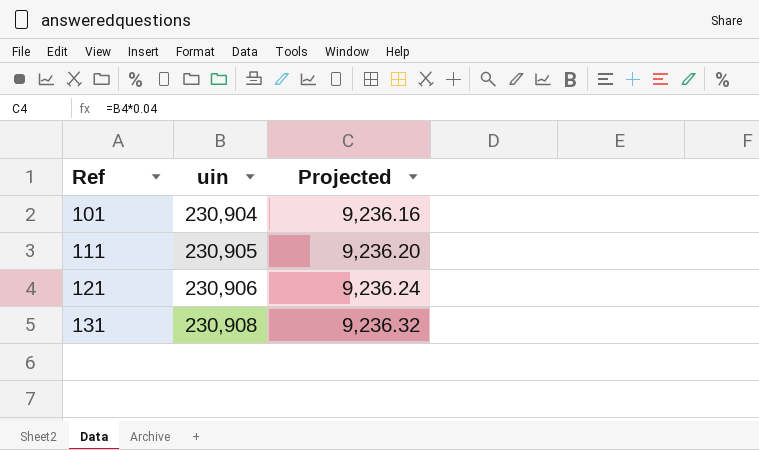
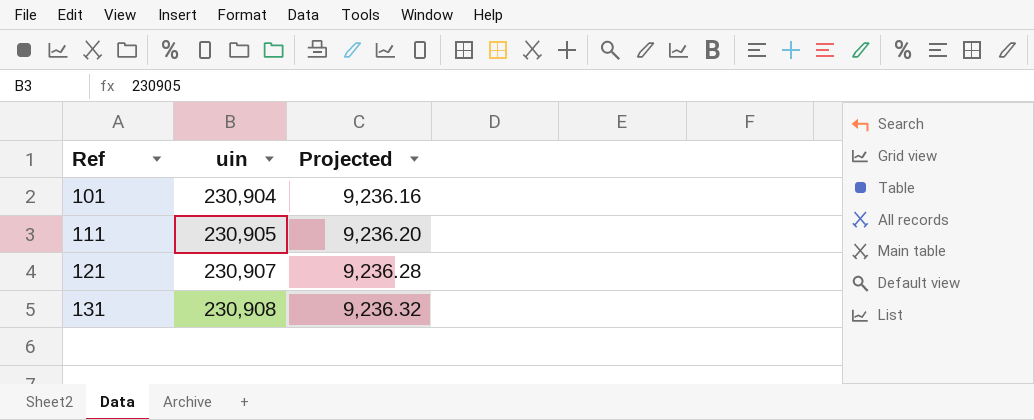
121 | uin: 230,906 -> 230,907
121 | Projected: 9,236.24 -> 9,236.28

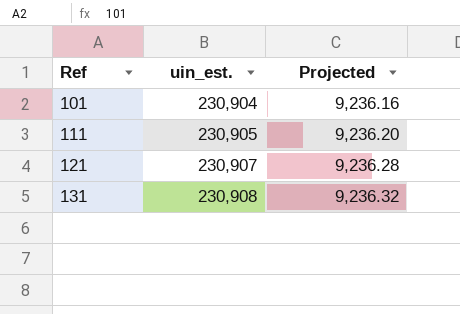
column name: uin -> uin_est.

